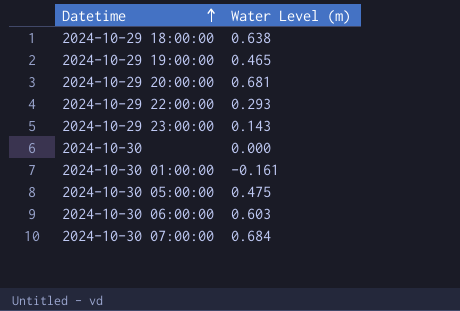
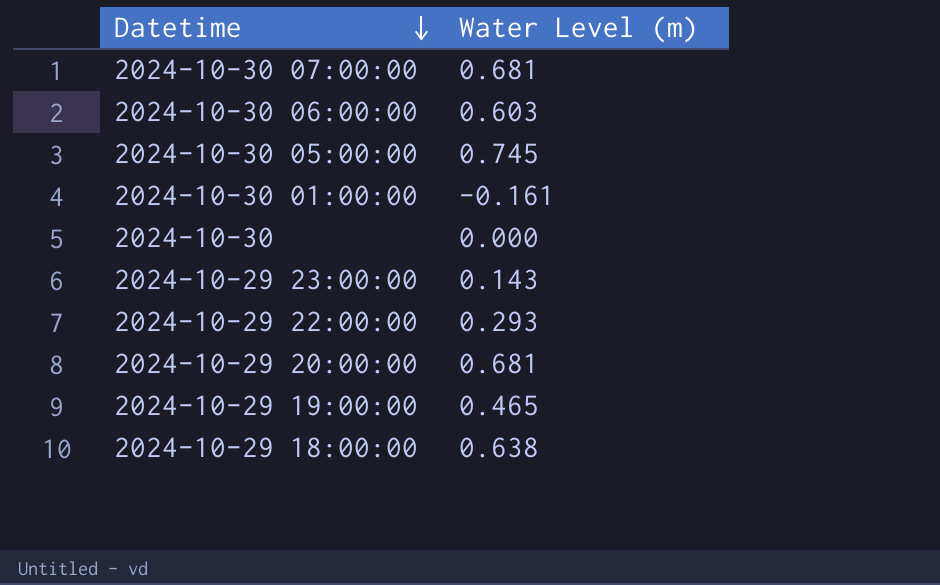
row order: Datetime ascending -> Datetime descending
2024-10-30 07:00:00 | Water Level (m): 0.684 -> 0.681
2024-10-30 05:00:00 | Water Level (m): 0.475 -> 0.745

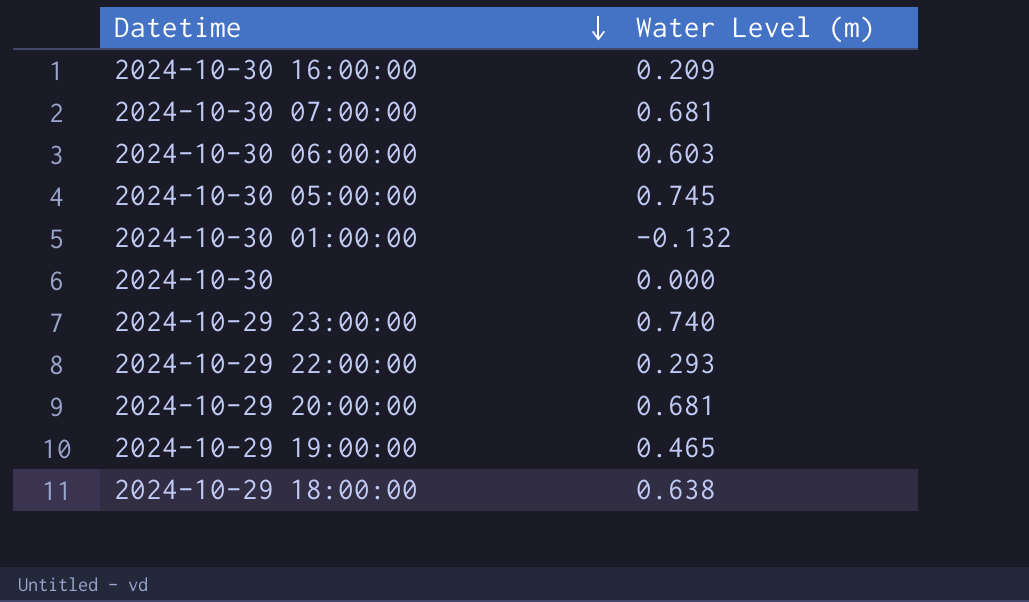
row 2024-10-30 16:00:00: none -> 0.209
2024-10-30 01:00:00 | Water Level (m): -0.161 -> -0.132
2024-10-29 23:00:00 | Water Level (m): 0.143 -> 0.740

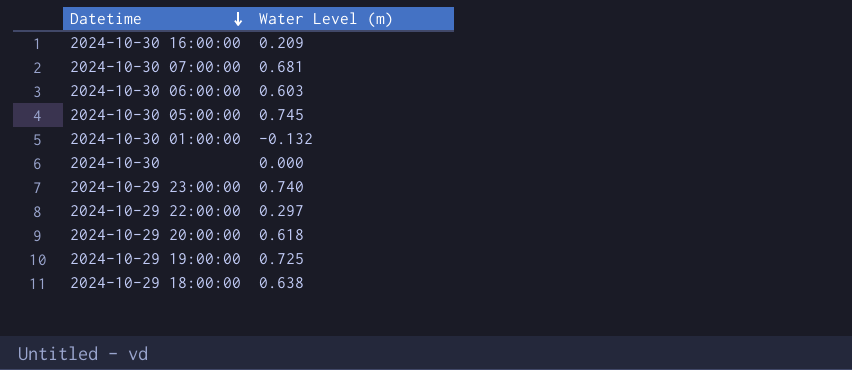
2024-10-29 22:00:00 | Water Level (m): 0.293 -> 0.297
2024-10-29 20:00:00 | Water Level (m): 0.681 -> 0.618
2024-10-29 19:00:00 | Water Level (m): 0.465 -> 0.725

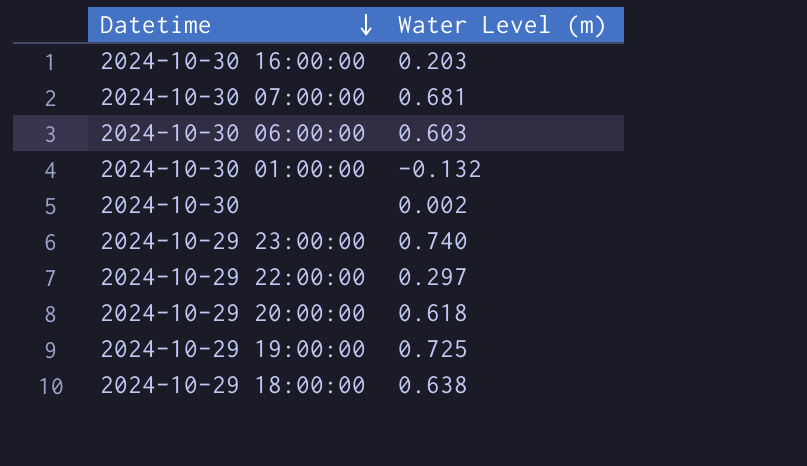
row 2024-10-30 05:00:00: 0.745 -> none
2024-10-30 16:00:00 | Water Level (m): 0.209 -> 0.203
2024-10-30 | Water Level (m): 0.000 -> 0.002

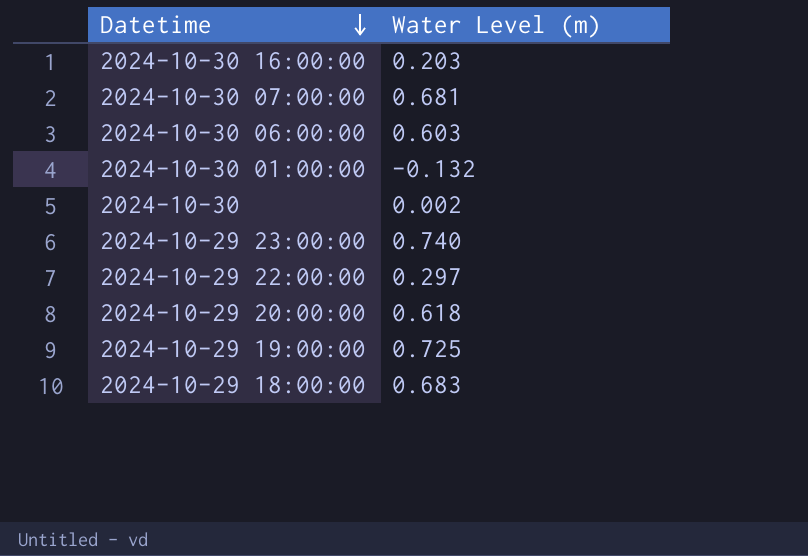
2024-10-29 18:00:00 | Water Level (m): 0.638 -> 0.683

